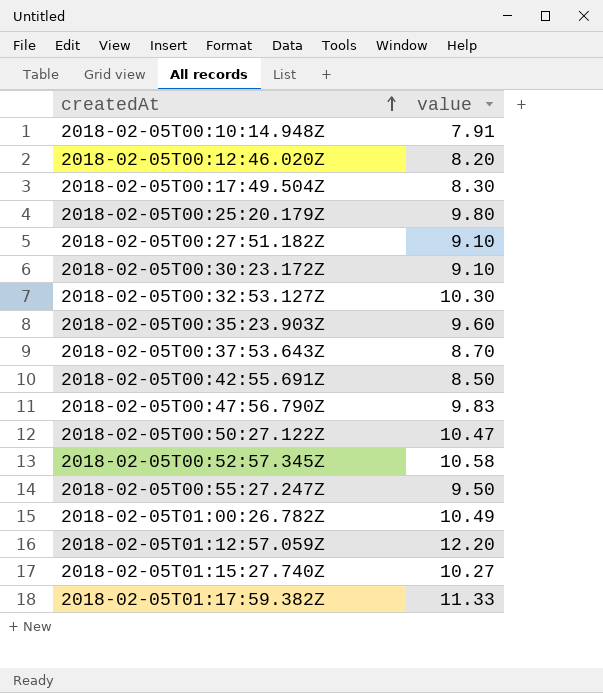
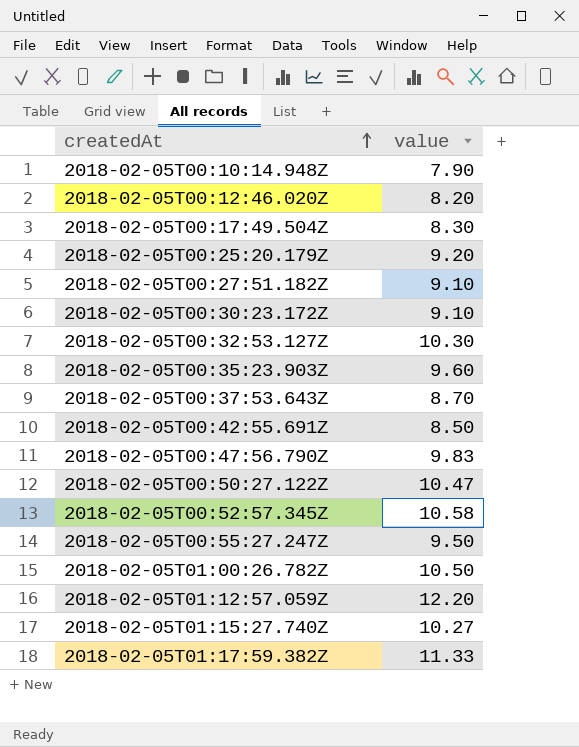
2018-02-05T00:10:14.948Z | value: 7.91 -> 7.90
2018-02-05T00:25:20.179Z | value: 9.80 -> 9.20
2018-02-05T01:00:26.782Z | value: 10.49 -> 10.50

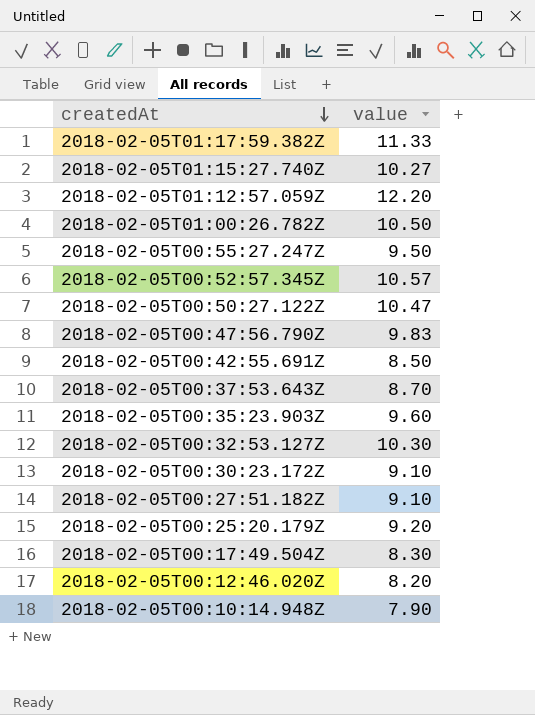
row order: createdAt ascending -> createdAt descending
2018-02-05T00:52:57.345Z | value: 10.58 -> 10.57

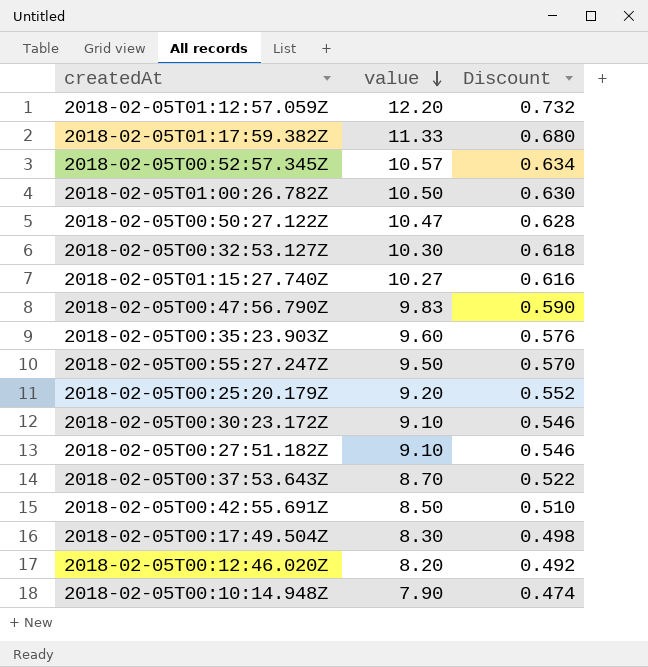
row order: createdAt descending -> value descending
column Discount | formula: none -> [value] * 0.06

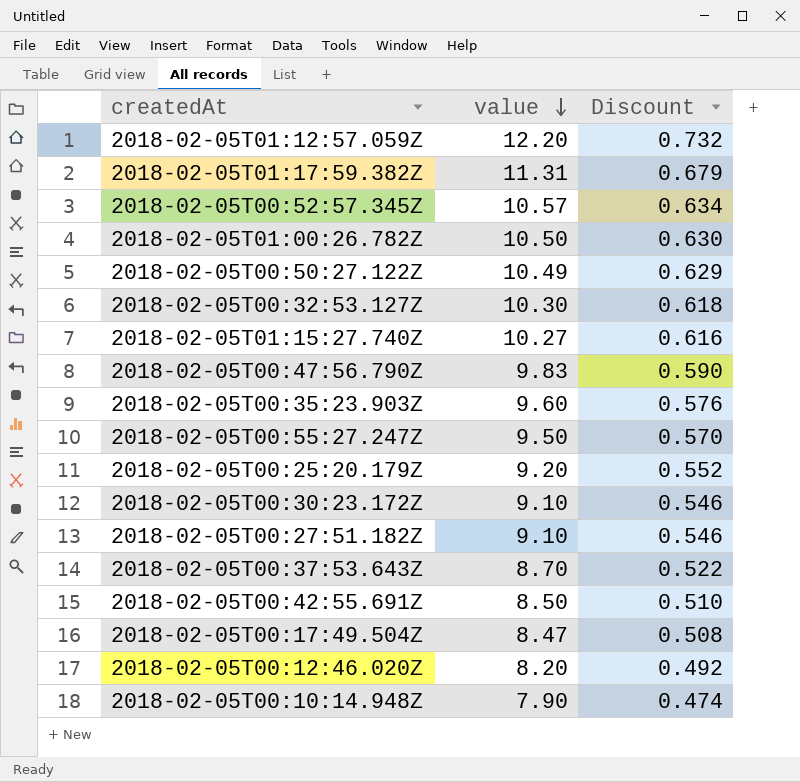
2018-02-05T01:17:59.382Z | value: 11.33 -> 11.31
2018-02-05T01:17:59.382Z | Discount: 0.680 -> 0.679
2018-02-05T00:50:27.122Z | value: 10.47 -> 10.49
2018-02-05T00:50:27.122Z | Discount: 0.628 -> 0.629
2018-02-05T00:17:49.504Z | value: 8.30 -> 8.47
2018-02-05T00:17:49.504Z | Discount: 0.498 -> 0.508

